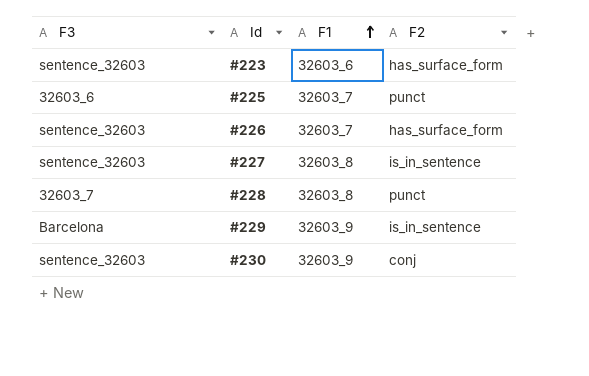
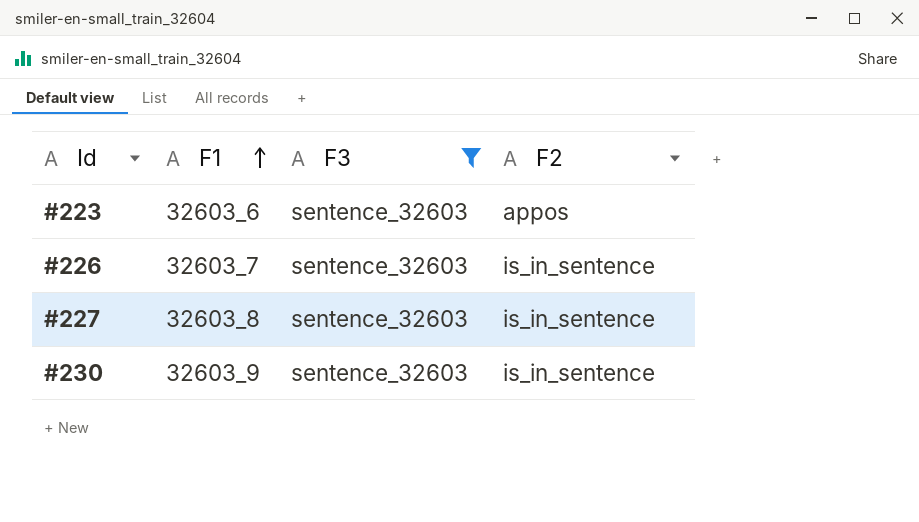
filter: none -> F3 = sentence_32603
column F3 | position: 1 -> 3
#223 | F2: has_surface_form -> appos
#226 | F2: has_surface_form -> is_in_sentence
#230 | F2: conj -> is_in_sentence

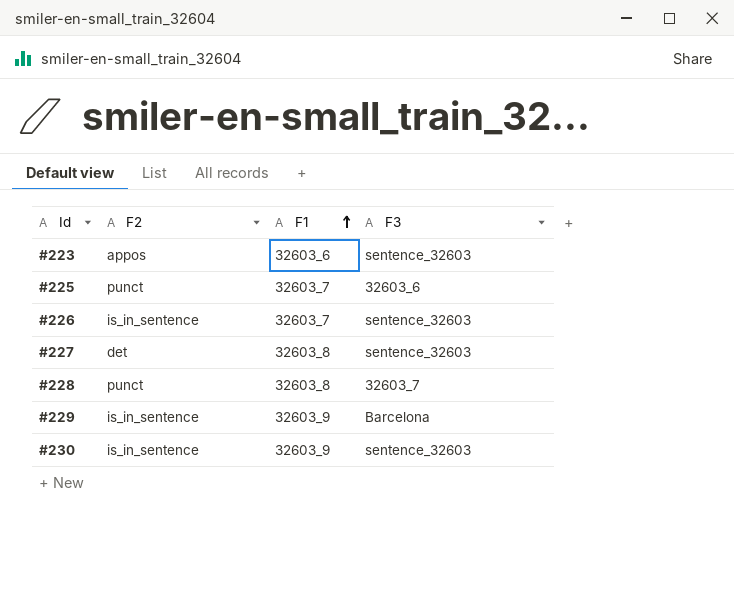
filter: F3 = sentence_32603 -> none
column F2 | position: 4 -> 2
#227 | F2: is_in_sentence -> det

